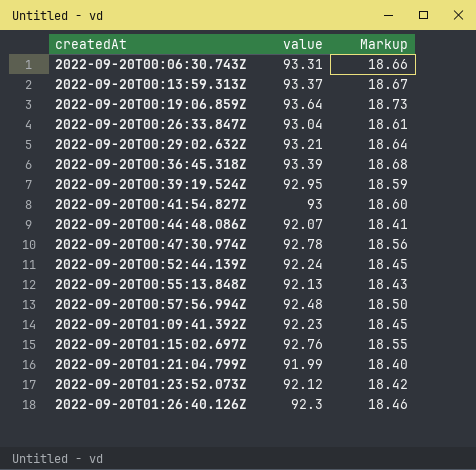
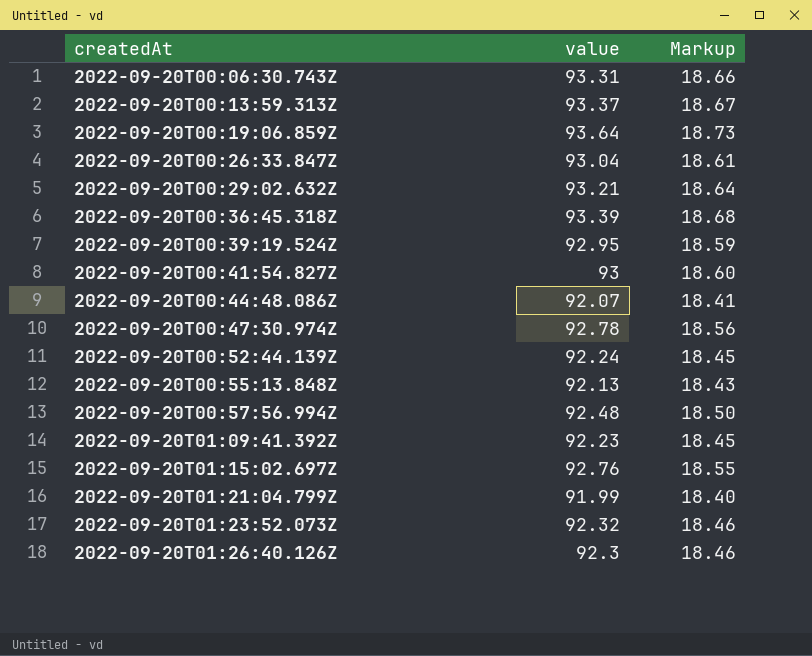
2022-09-20T01:23:52.073Z | value: 92.12 -> 92.32
2022-09-20T01:23:52.073Z | Markup: 18.42 -> 18.46

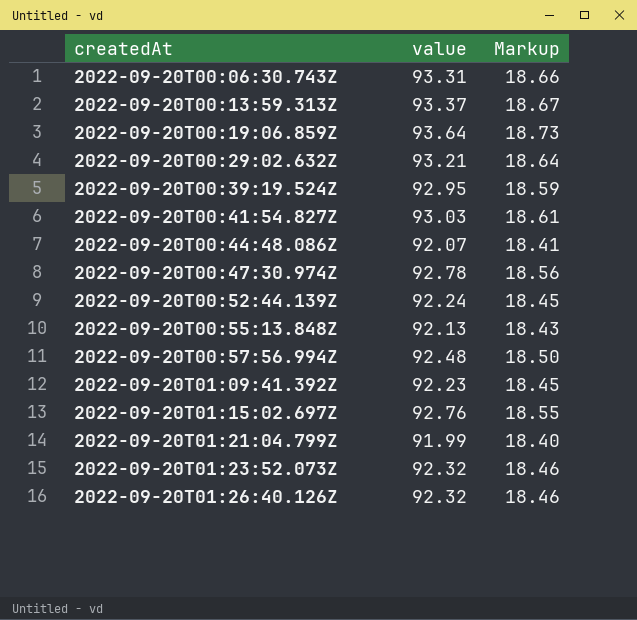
row 2022-09-20T00:26:33.847Z: 93.04 | 18.61 -> none
row 2022-09-20T00:36:45.318Z: 93.39 | 18.68 -> none
2022-09-20T00:41:54.827Z | value: 93 -> 93.03
2022-09-20T00:41:54.827Z | Markup: 18.60 -> 18.61
2022-09-20T01:26:40.126Z | value: 92.3 -> 92.32

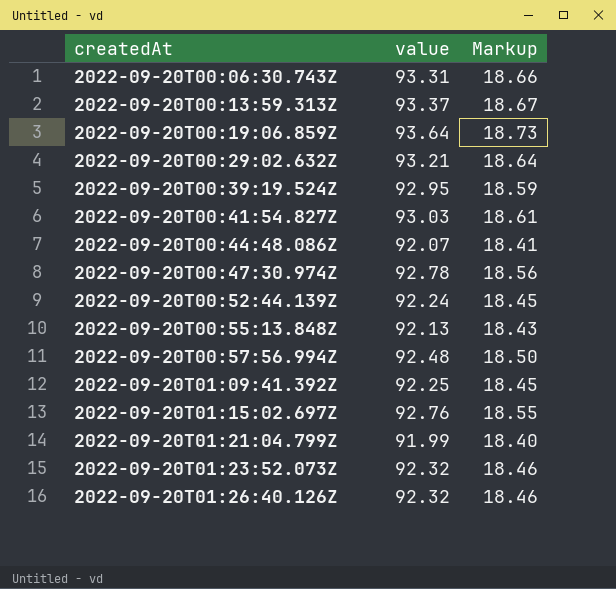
2022-09-20T01:09:41.392Z | value: 92.23 -> 92.25

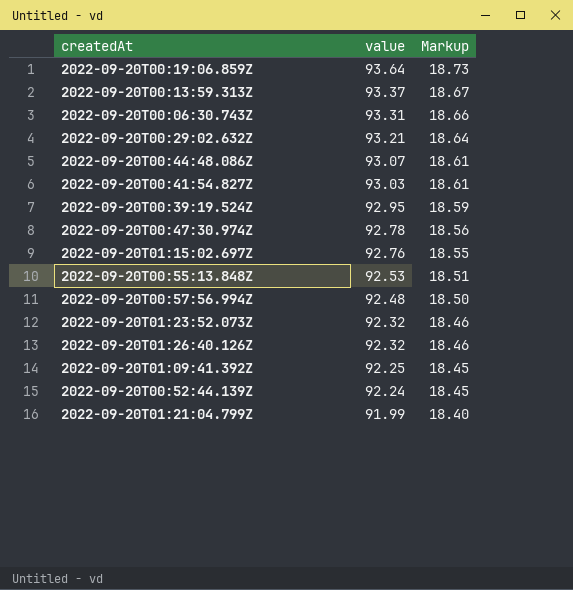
row order: createdAt ascending -> value descending
2022-09-20T00:44:48.086Z | value: 92.07 -> 93.07
2022-09-20T00:44:48.086Z | Markup: 18.41 -> 18.61
2022-09-20T00:55:13.848Z | value: 92.13 -> 92.53
2022-09-20T00:55:13.848Z | Markup: 18.43 -> 18.51

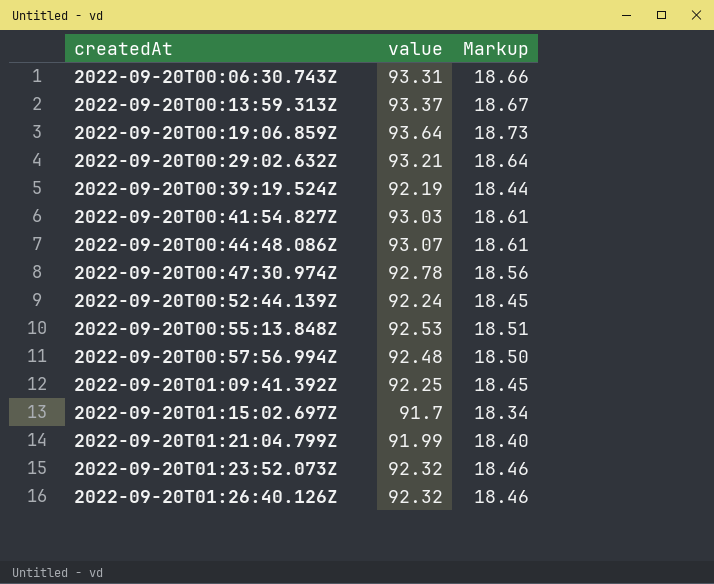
row order: value descending -> createdAt ascending
2022-09-20T00:39:19.524Z | value: 92.95 -> 92.19
2022-09-20T00:39:19.524Z | Markup: 18.59 -> 18.44
2022-09-20T01:15:02.697Z | value: 92.76 -> 91.7
2022-09-20T01:15:02.697Z | Markup: 18.55 -> 18.34

